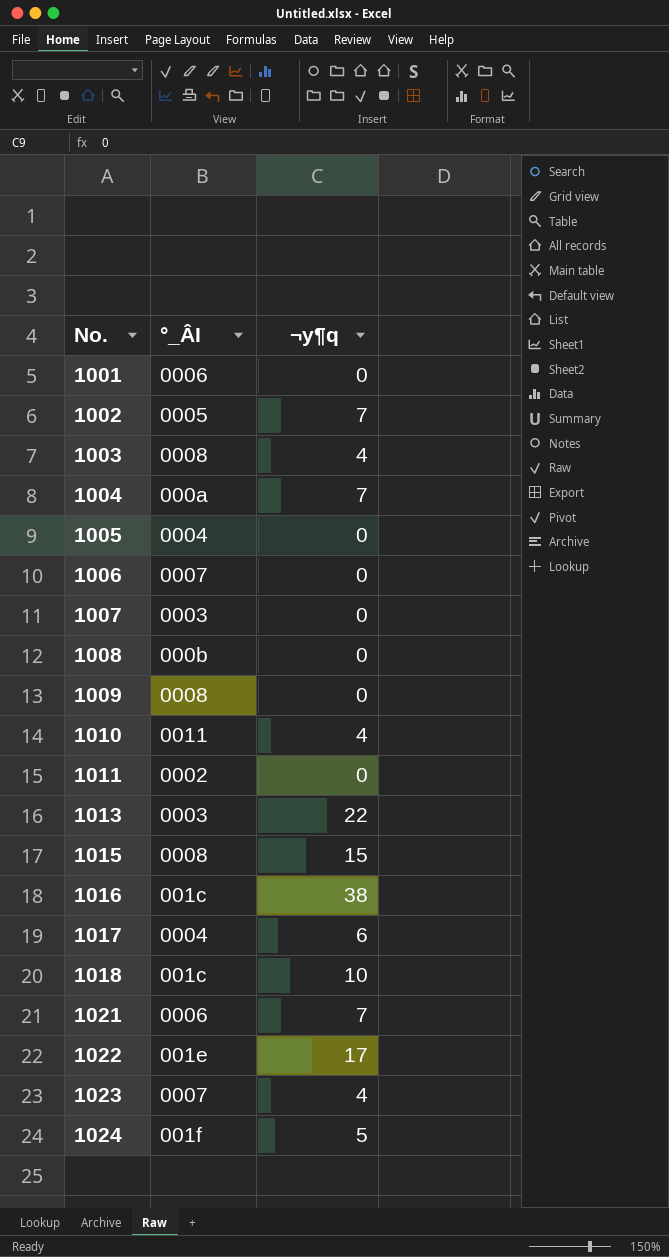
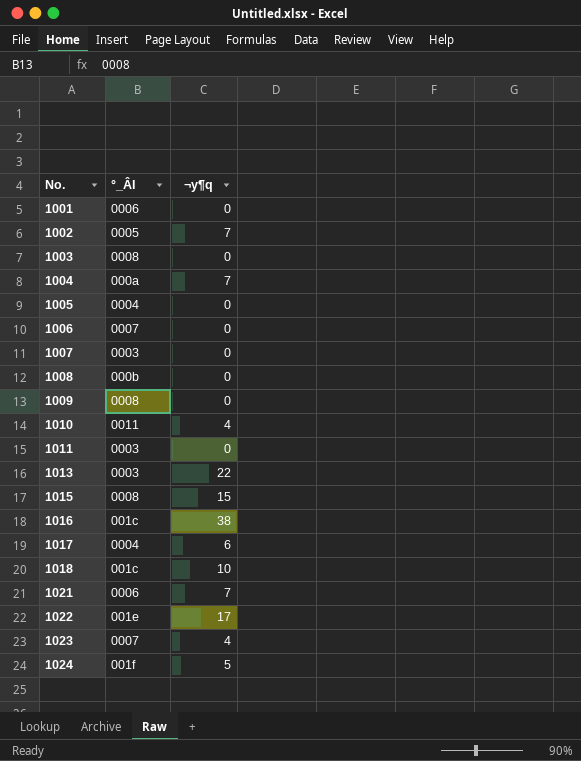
1003 | ¬y¶q: 4 -> 0
1011 | °_ÂI: 0002 -> 0003

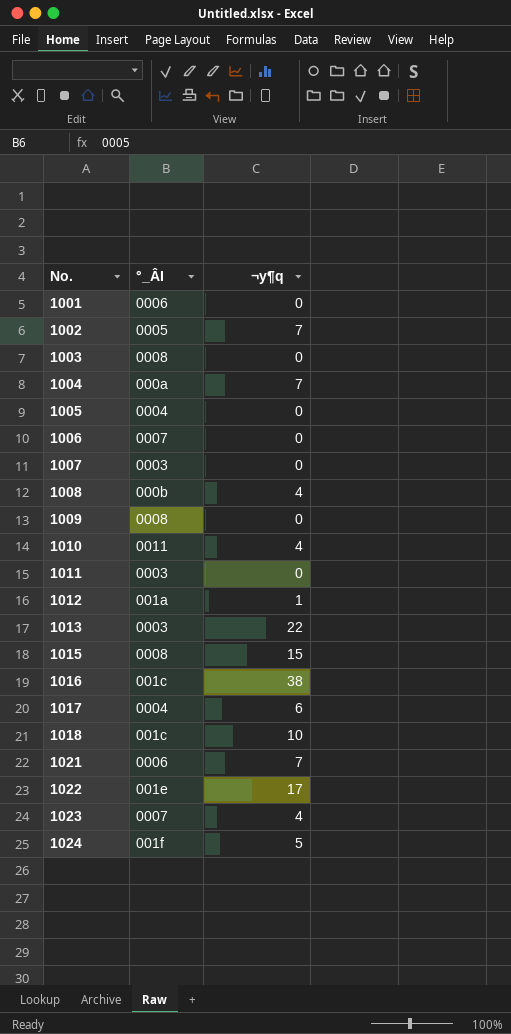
1008 | ¬y¶q: 0 -> 4
row 1012: none -> 001a | 1

